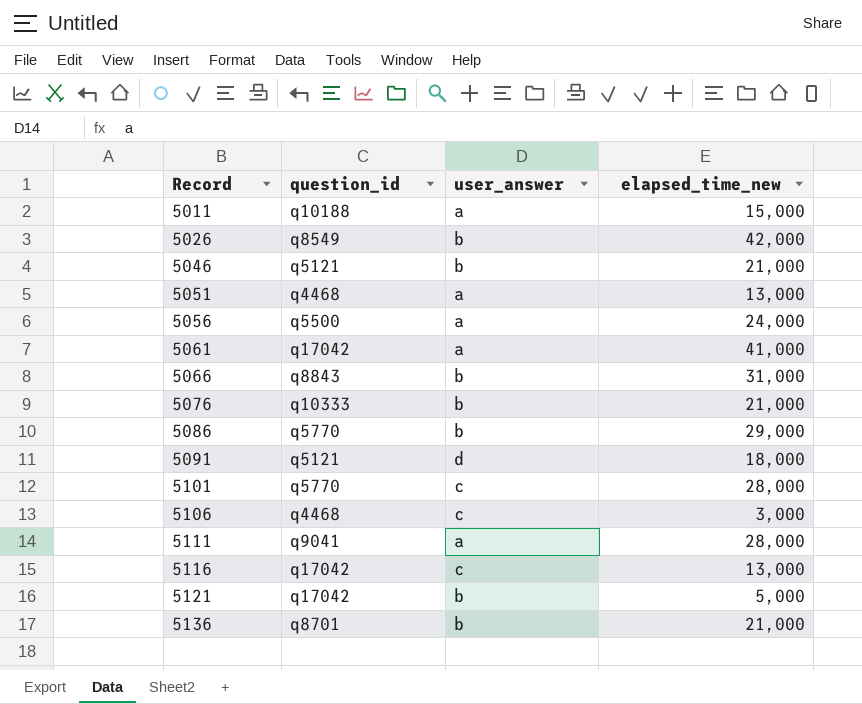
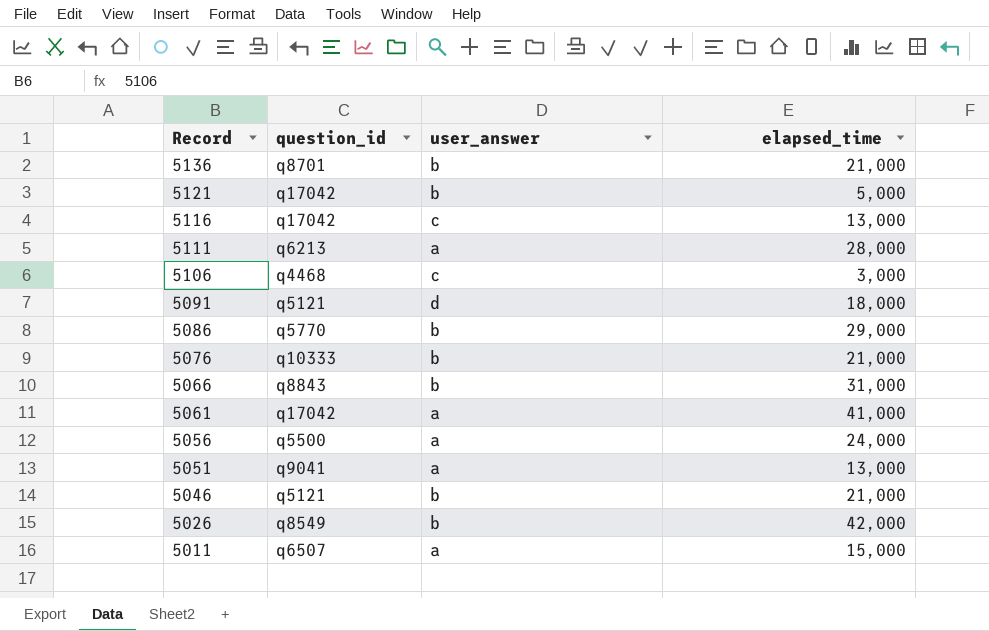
row order: Record ascending -> Record descending
column name: elapsed_time_new -> elapsed_time
row 5101: q5770 | c | 28,000 -> none
5111 | question_id: q9041 -> q6213
5051 | question_id: q4468 -> q9041
5011 | question_id: q10188 -> q6507

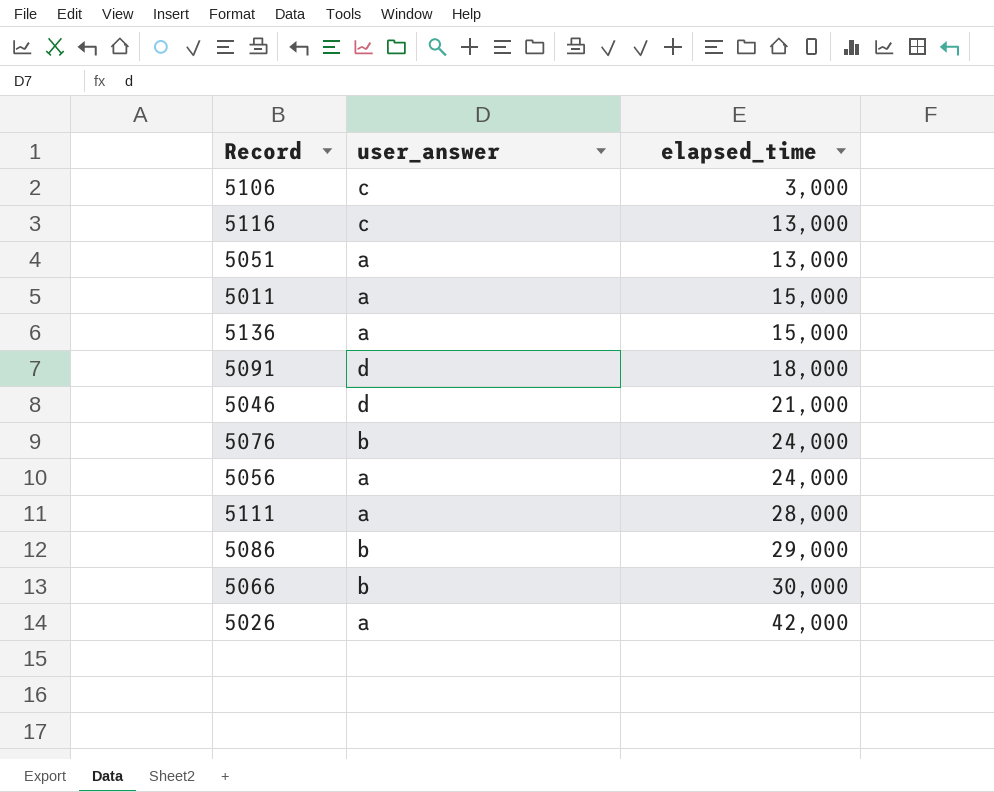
row order: Record descending -> elapsed_time ascending
column question_id | position: 2 -> none
row 5121: q17042 | b | 5,000 -> none
row 5061: q17042 | a | 41,000 -> none
5136 | user_answer: b -> a
5136 | elapsed_time: 21,000 -> 15,000
5046 | user_answer: b -> d
5076 | elapsed_time: 21,000 -> 24,000
5066 | elapsed_time: 31,000 -> 30,000
5026 | user_answer: b -> a

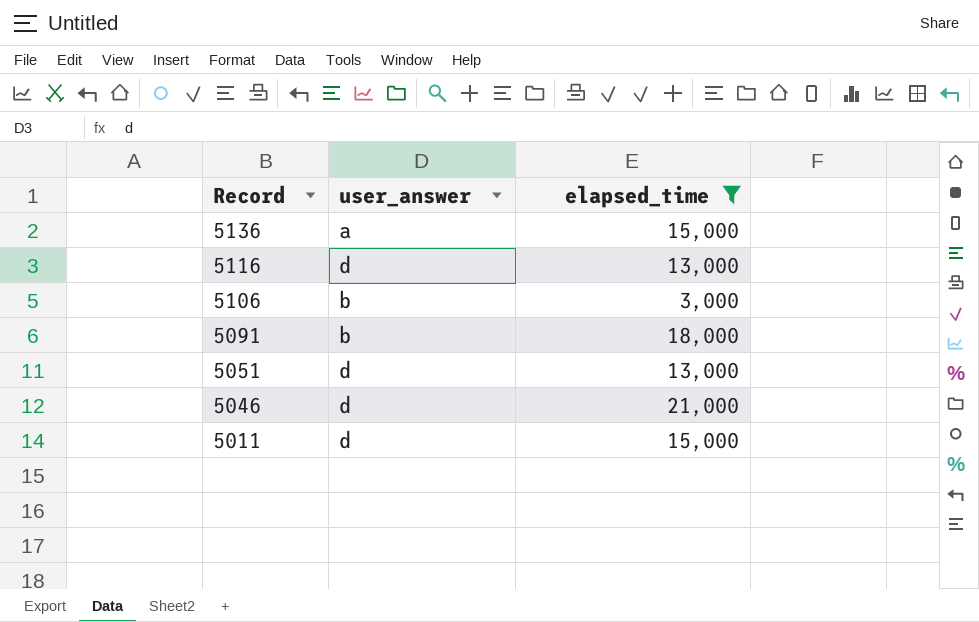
filter: none -> elapsed_time <= 21,000
row order: elapsed_time ascending -> Record descending
5116 | user_answer: c -> d
5106 | user_answer: c -> b
5091 | user_answer: d -> b
5051 | user_answer: a -> d
5011 | user_answer: a -> d

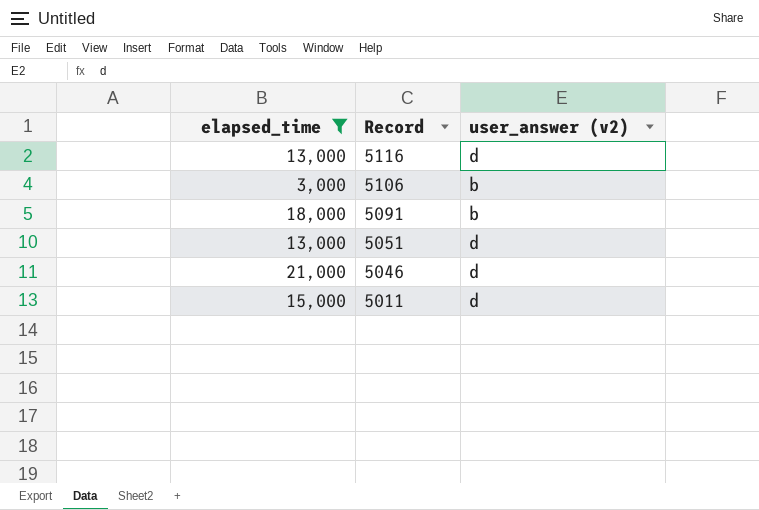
column elapsed_time | position: 3 -> 1
column name: user_answer -> user_answer (v2)
row 5136: a | 15,000 -> none

